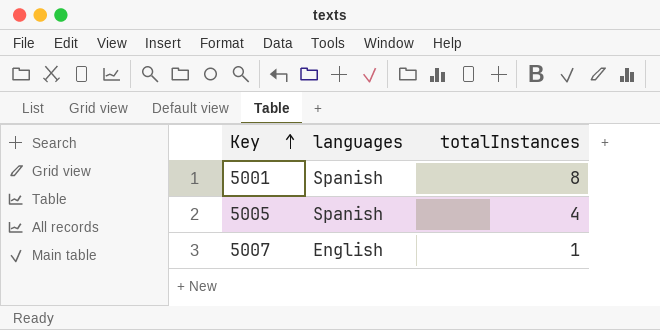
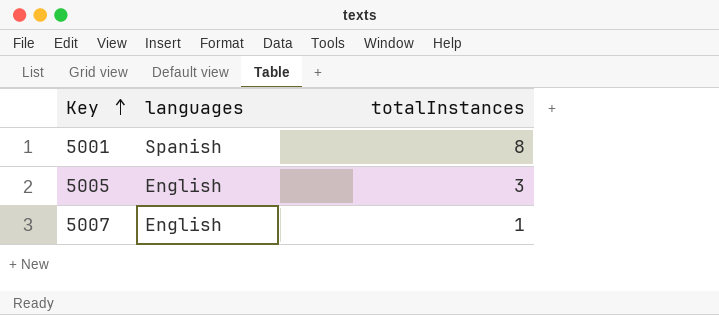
5005 | languages: Spanish -> English
5005 | totalInstances: 4 -> 3

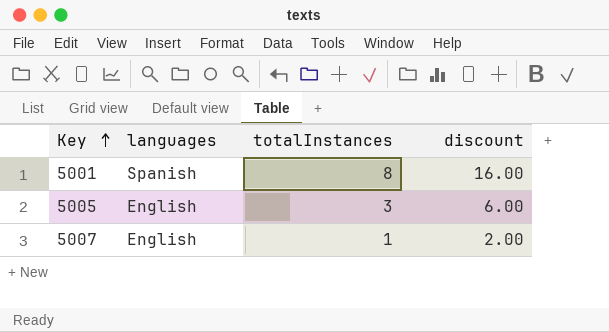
column discount | formula: none -> [totalInstances] * 2

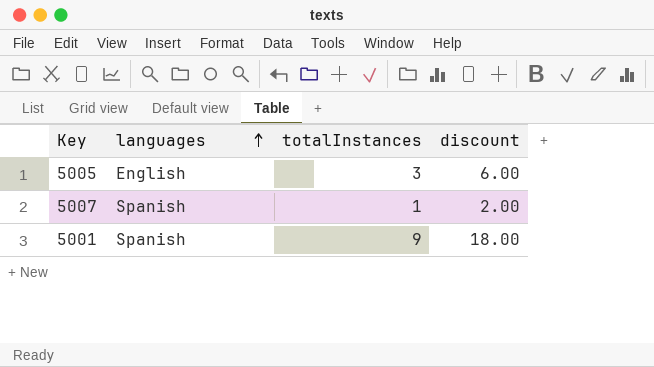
row order: Key ascending -> languages ascending
5007 | languages: English -> Spanish
5001 | totalInstances: 8 -> 9
5001 | discount: 16.00 -> 18.00

